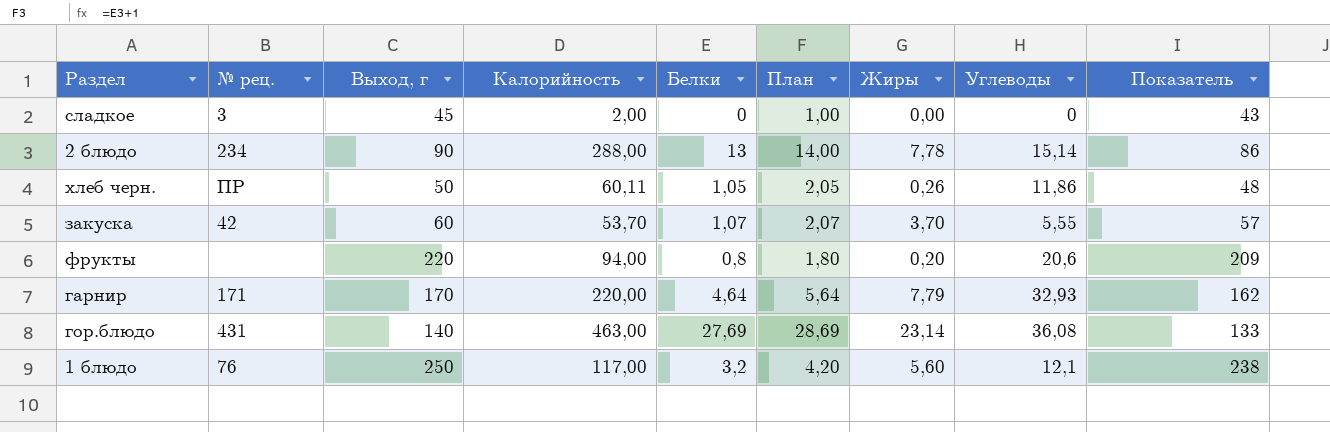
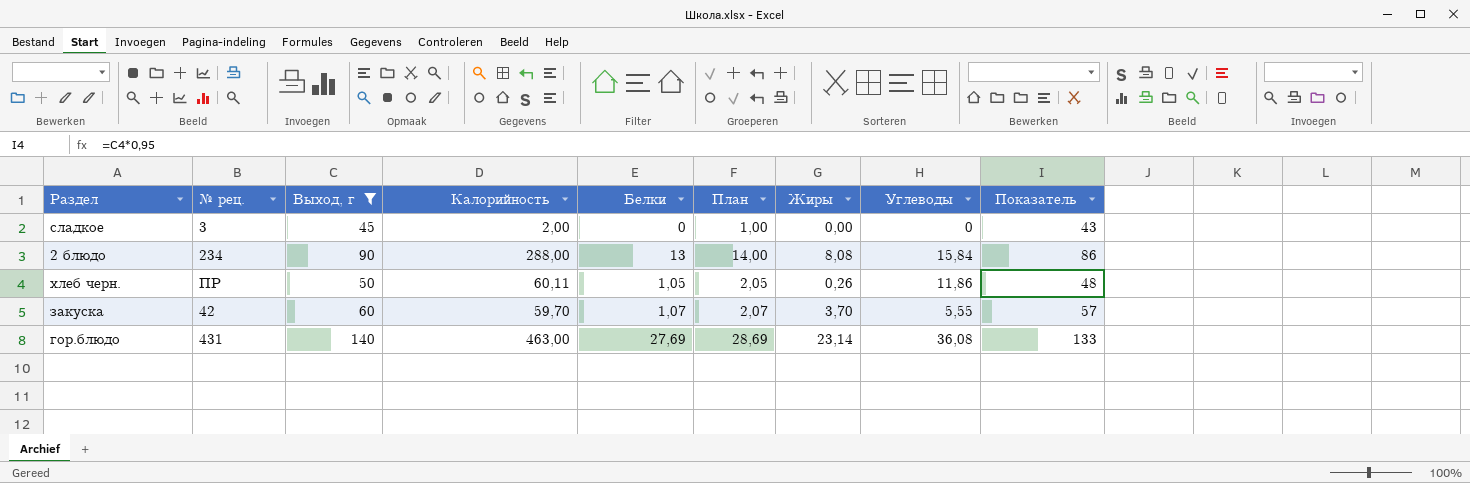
filter: none -> Выход, г <= 140
2 блюдо | Жиры: 7,78 -> 8,08
2 блюдо | Углеводы: 15,14 -> 15,84
закуска | Калорийность: 53,70 -> 59,70

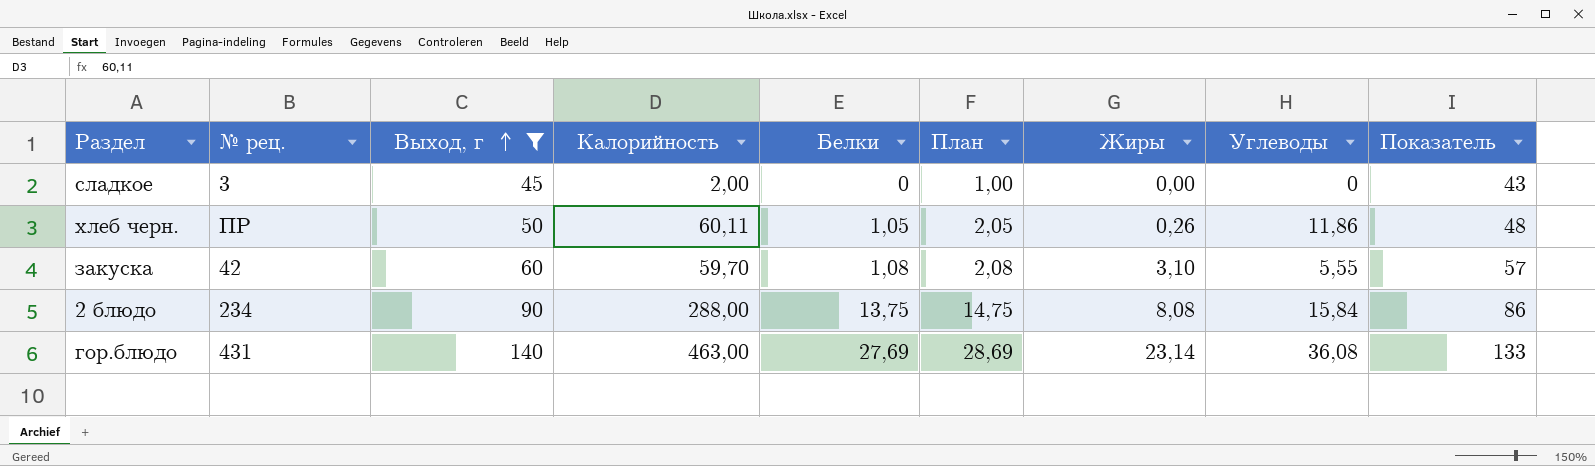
row order: none -> Выход, г ascending
закуска | Белки: 1,07 -> 1,08
закуска | План: 2,07 -> 2,08
закуска | Жиры: 3,70 -> 3,10
2 блюдо | Белки: 13 -> 13,75
2 блюдо | План: 14,00 -> 14,75

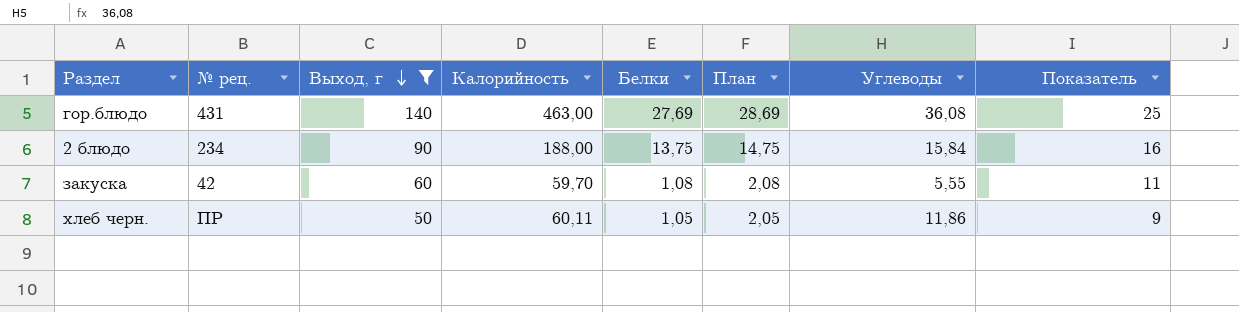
row order: Выход, г ascending -> Выход, г descending
column Жиры | position: 7 -> none
column Показатель | formula: [Выход, г] * 0,95 -> [Выход, г] * 0,18
row сладкое: 3 | 45 | 2,00 | 0 | 1,00 | 0,00 | 0 | 43 -> none
2 блюдо | Калорийность: 288,00 -> 188,00

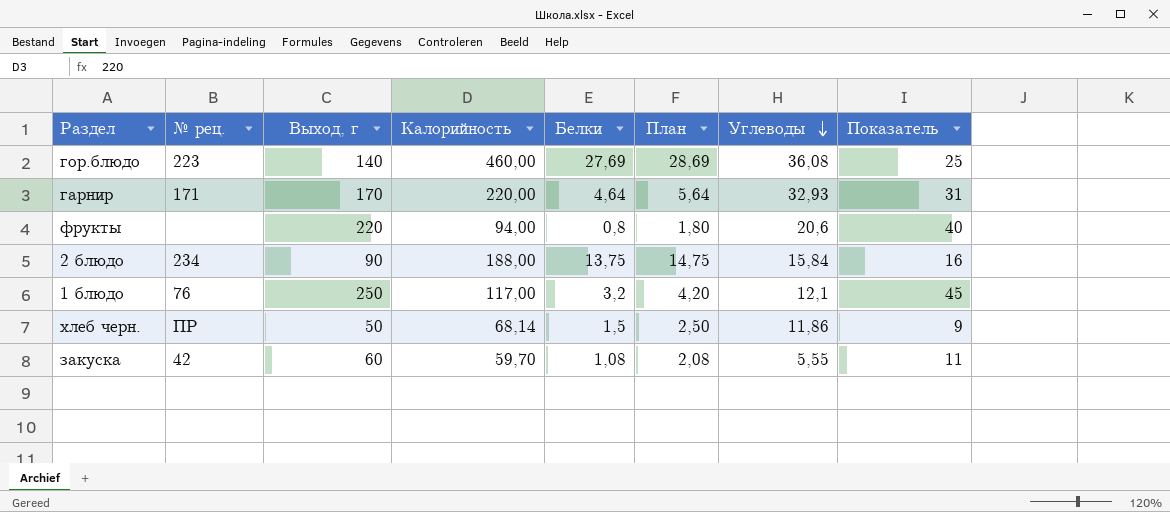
filter: Выход, г <= 140 -> none
row order: Выход, г descending -> Углеводы descending
гор.блюдо | № рец.: 431 -> 223
гор.блюдо | Калорийность: 463,00 -> 460,00
хлеб черн. | Калорийность: 60,11 -> 68,14
хлеб черн. | Белки: 1,05 -> 1,5
хлеб черн. | План: 2,05 -> 2,50

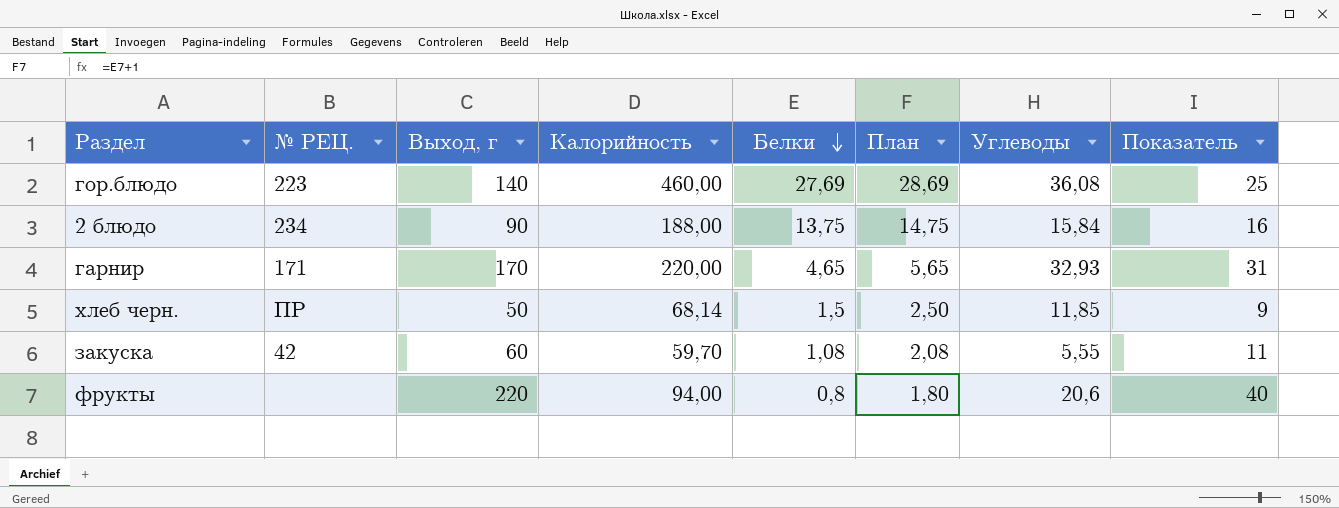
row order: Углеводы descending -> Белки descending
column name: № рец. -> № РЕЦ.
row 1 блюдо: 76 | 250 | 117,00 | 3,2 | 4,20 | 12,1 | 45 -> none
гарнир | Белки: 4,64 -> 4,65
гарнир | План: 5,64 -> 5,65
хлеб черн. | Углеводы: 11,86 -> 11,85

